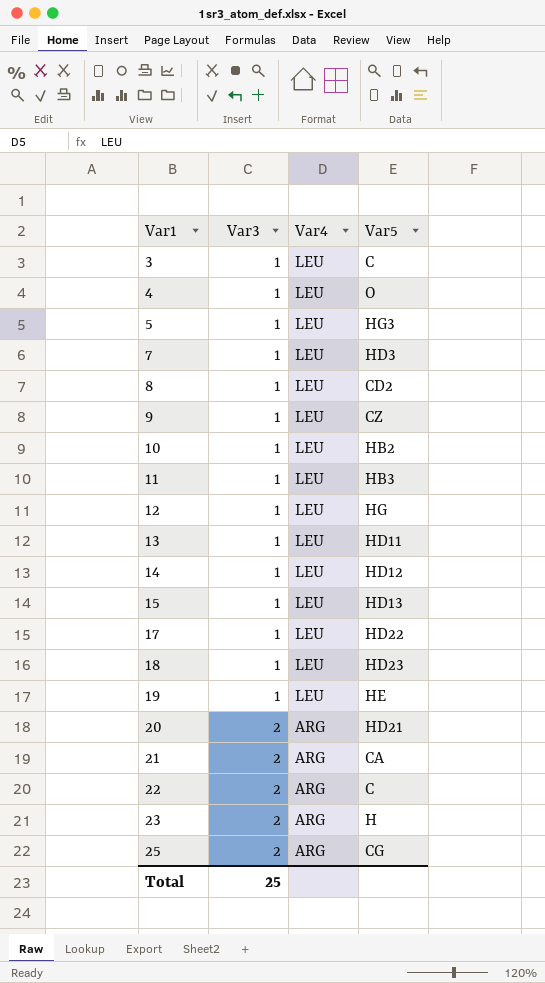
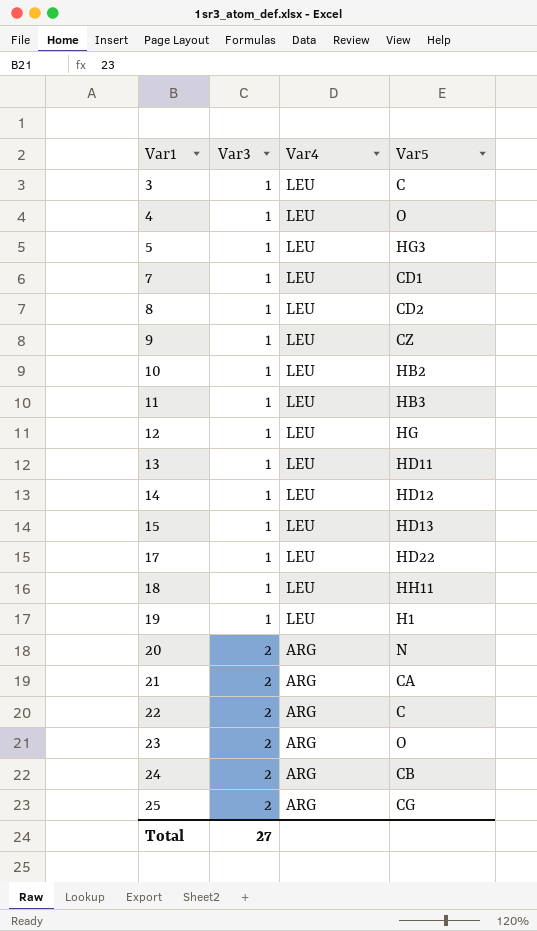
7 | Var5: HD3 -> CD1
18 | Var5: HD23 -> HH11
19 | Var5: HE -> H1
20 | Var5: HD21 -> N
23 | Var5: H -> O
row 24: none -> 2 | ARG | CB
Total | Var3: 25 -> 27

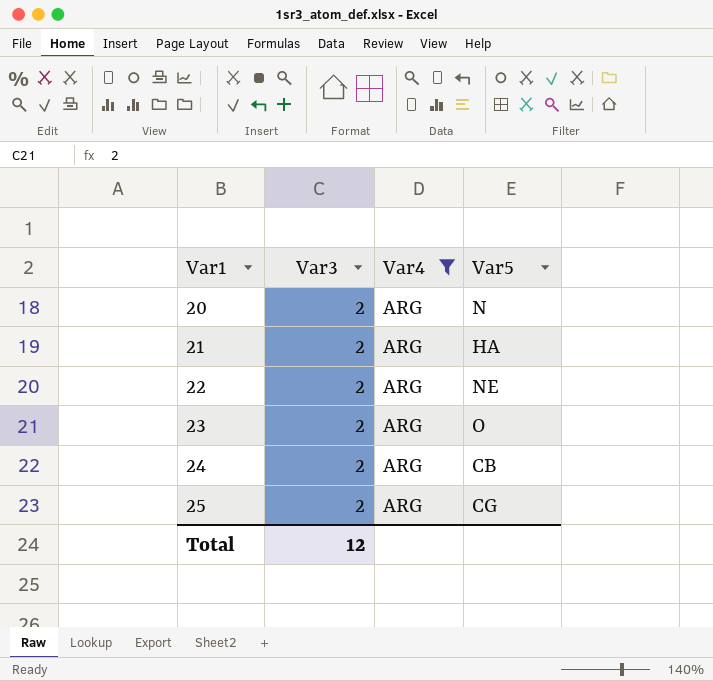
filter: none -> Var4 = ARG
21 | Var5: CA -> HA
22 | Var5: C -> NE
Total | Var3: 27 -> 12

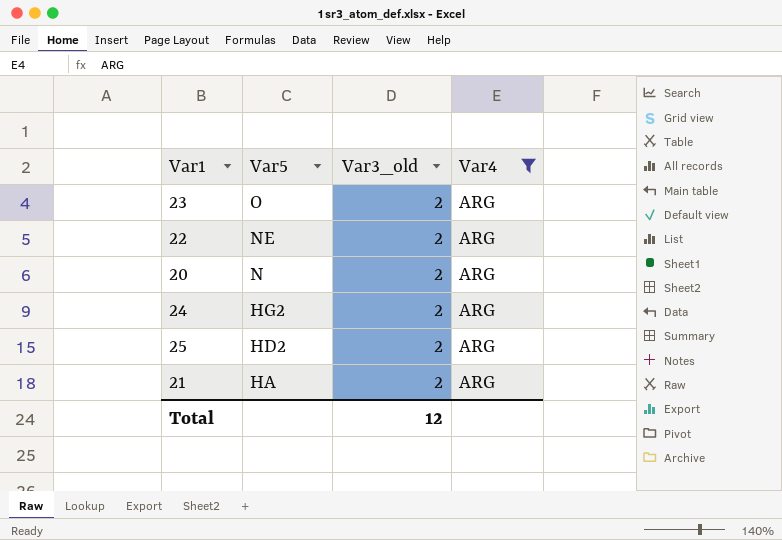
row order: Var1 ascending -> Var5 descending
column Var5 | position: 4 -> 2
column name: Var3 -> Var3_old
24 | Var5: CB -> HG2
25 | Var5: CG -> HD2

